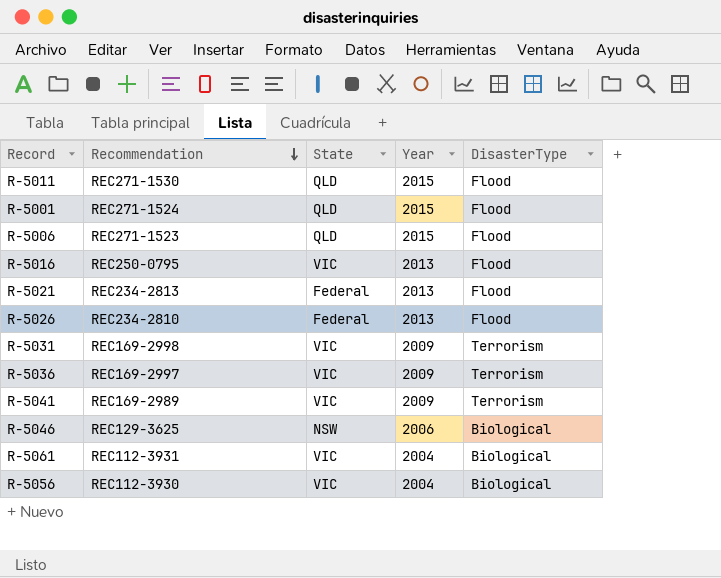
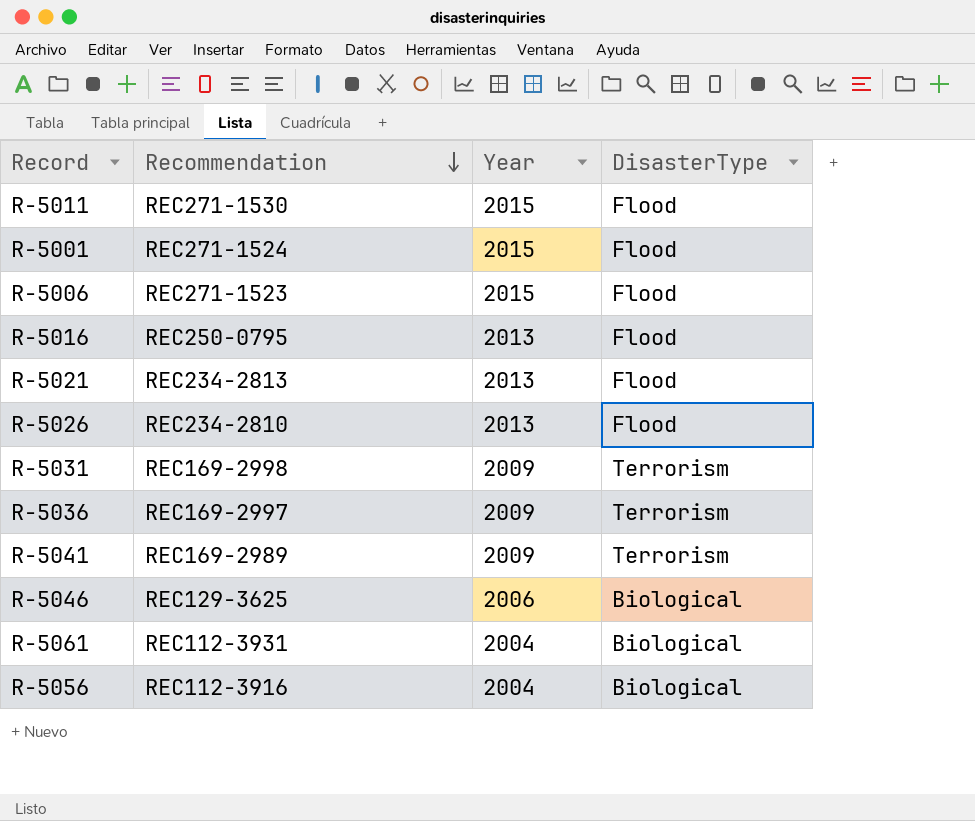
column State | position: 3 -> none
R-5056 | Recommendation: REC112-3930 -> REC112-3916

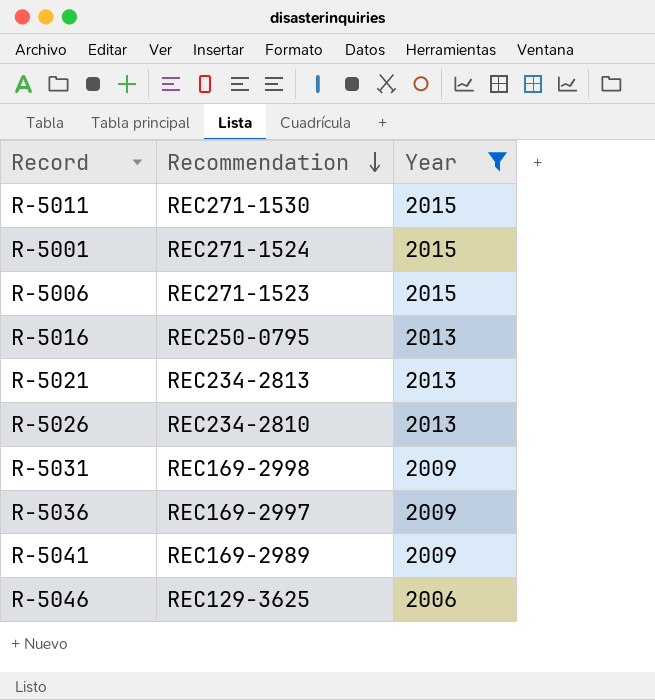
filter: none -> Year != 2004
column DisasterType | position: 4 -> none

